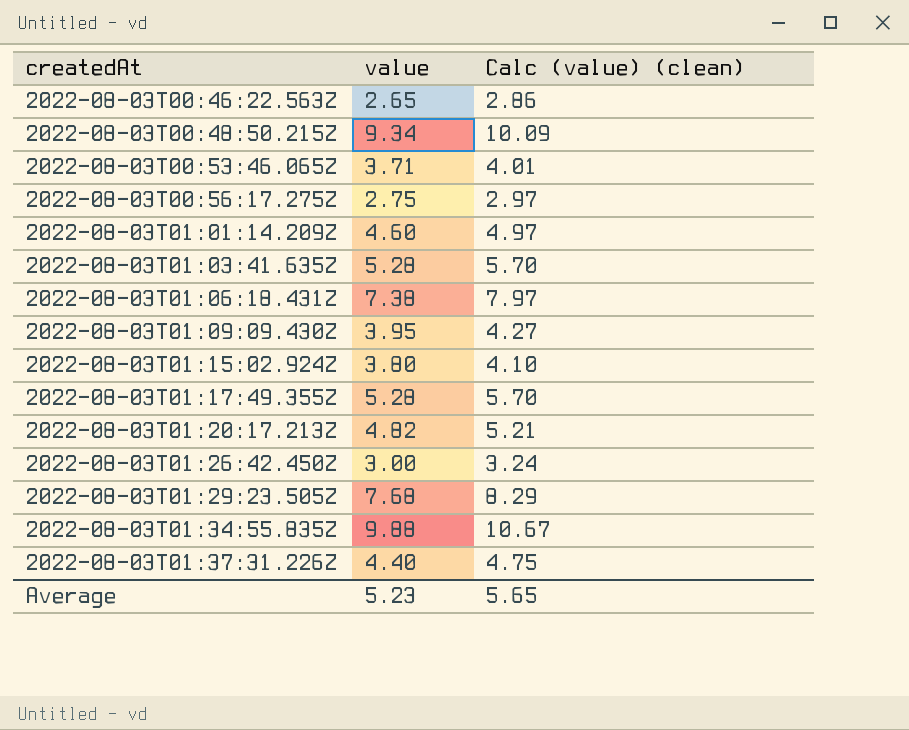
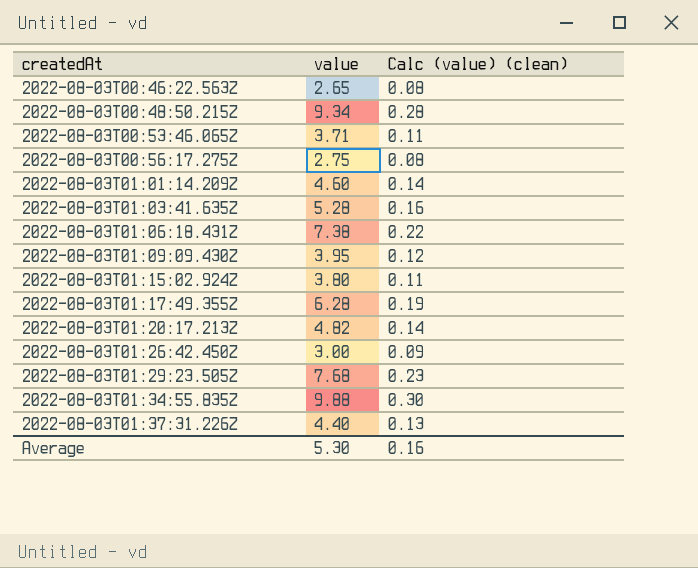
column Calc (value) (clean) | formula: [value] * 1.08 -> [value] * 0.03
2022-08-03T01:17:49.355Z | value: 5.28 -> 6.28
Average | value: 5.23 -> 5.30
Average | Calc (value) (clean): 5.65 -> 0.16

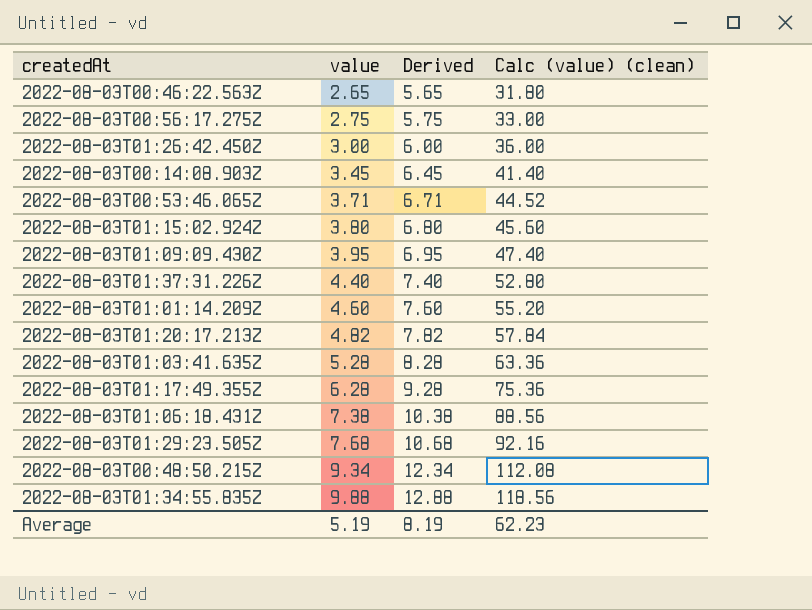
row order: createdAt ascending -> value ascending
column Derived | formula: none -> [value] + 3
column Calc (value) (clean) | formula: [value] * 0.03 -> [value] * 12
row 2022-08-03T00:14:08.903Z: none -> 3.45 | 6.45 | 41.40
Average | value: 5.30 -> 5.19
Average | Calc (value) (clean): 0.16 -> 62.23

